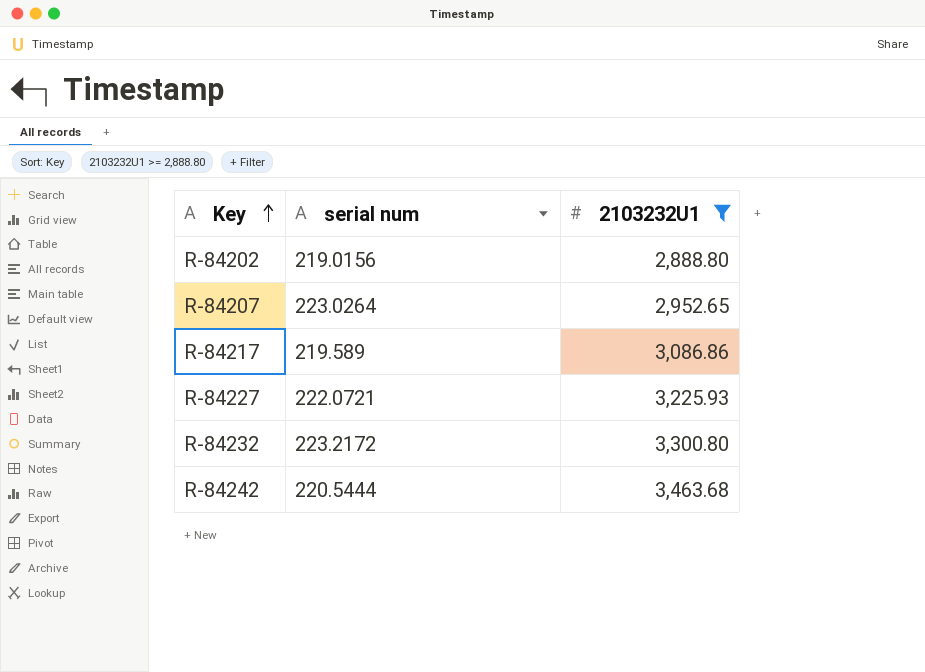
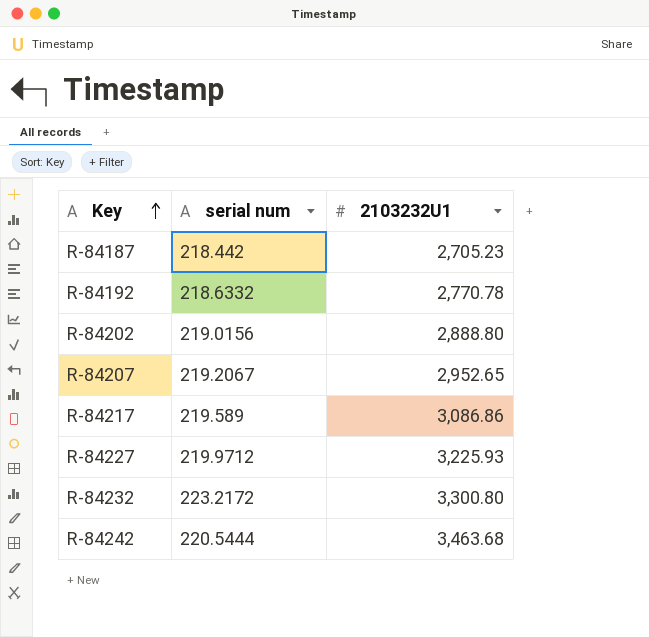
filter: 2103232U1 >= 2,888.80 -> none
R-84207 | serial num: 223.0264 -> 219.2067
R-84227 | serial num: 222.0721 -> 219.9712

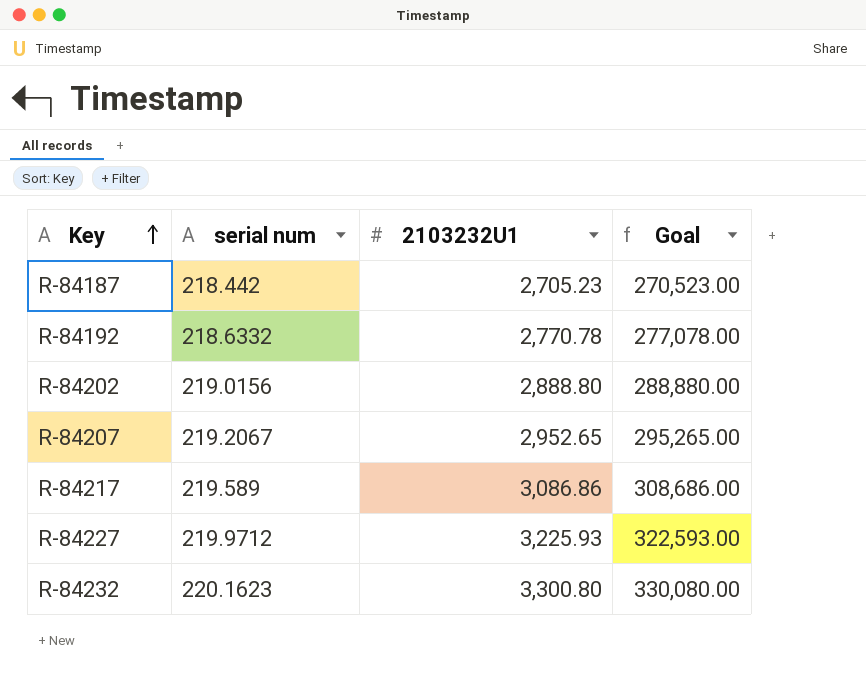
column Goal | formula: none -> [2103232U1] * 100
row R-84242: 220.5444 | 3,463.68 -> none
R-84232 | serial num: 223.2172 -> 220.1623

